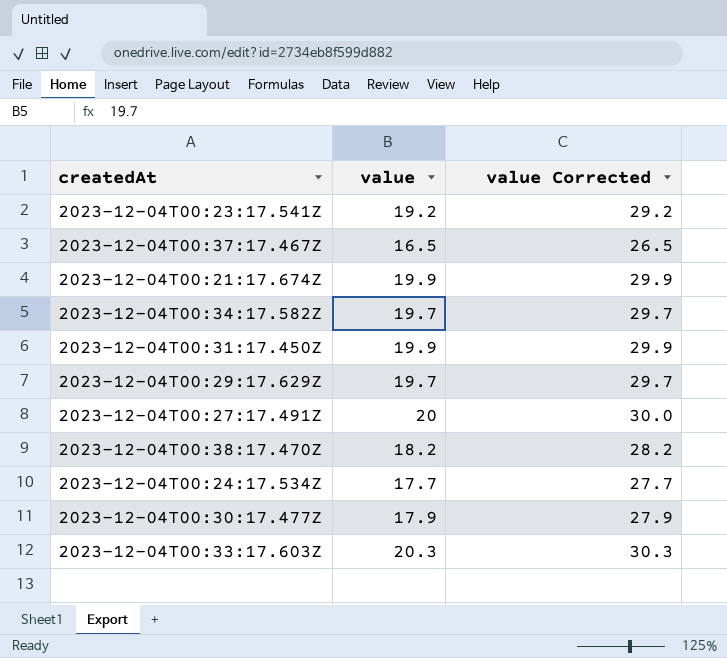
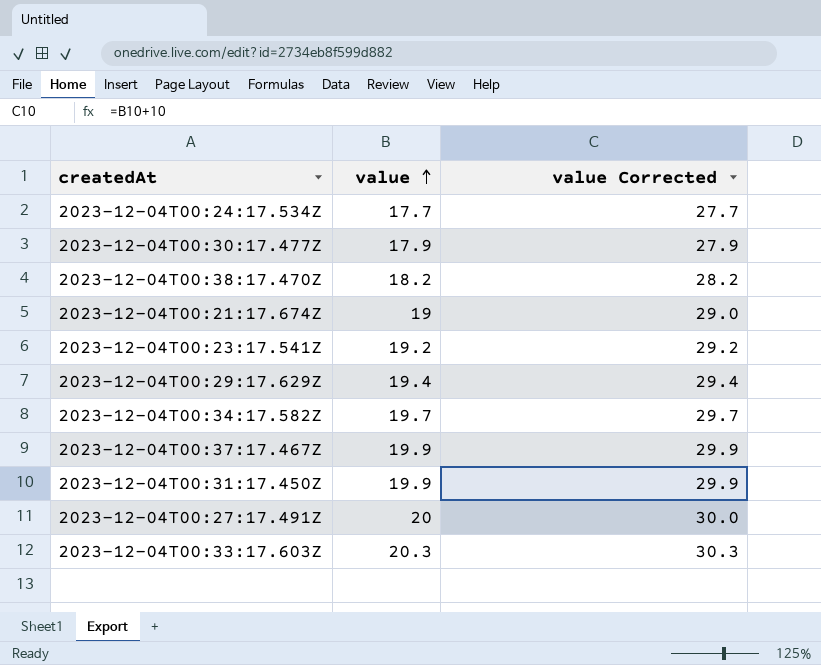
row order: none -> value ascending
2023-12-04T00:21:17.674Z | value: 19.9 -> 19
2023-12-04T00:21:17.674Z | value Corrected: 29.9 -> 29.0
2023-12-04T00:29:17.629Z | value: 19.7 -> 19.4
2023-12-04T00:29:17.629Z | value Corrected: 29.7 -> 29.4
2023-12-04T00:37:17.467Z | value: 16.5 -> 19.9
2023-12-04T00:37:17.467Z | value Corrected: 26.5 -> 29.9

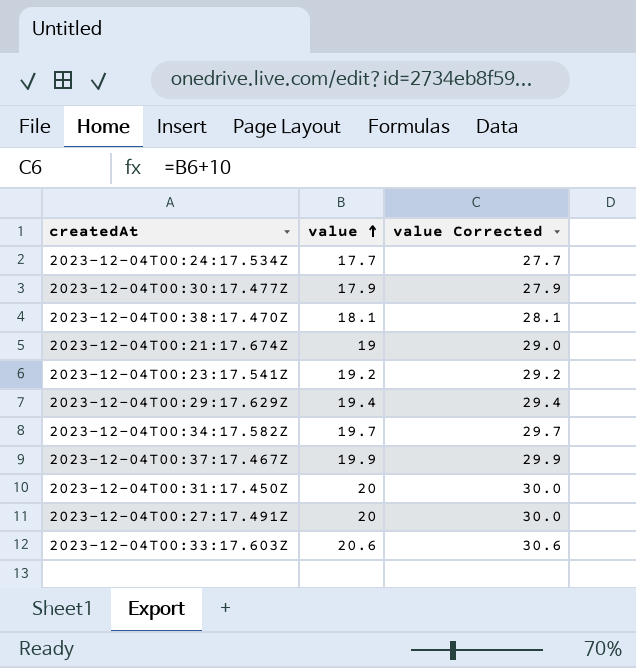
2023-12-04T00:38:17.470Z | value: 18.2 -> 18.1
2023-12-04T00:38:17.470Z | value Corrected: 28.2 -> 28.1
2023-12-04T00:31:17.450Z | value: 19.9 -> 20
2023-12-04T00:31:17.450Z | value Corrected: 29.9 -> 30.0
2023-12-04T00:33:17.603Z | value: 20.3 -> 20.6
2023-12-04T00:33:17.603Z | value Corrected: 30.3 -> 30.6

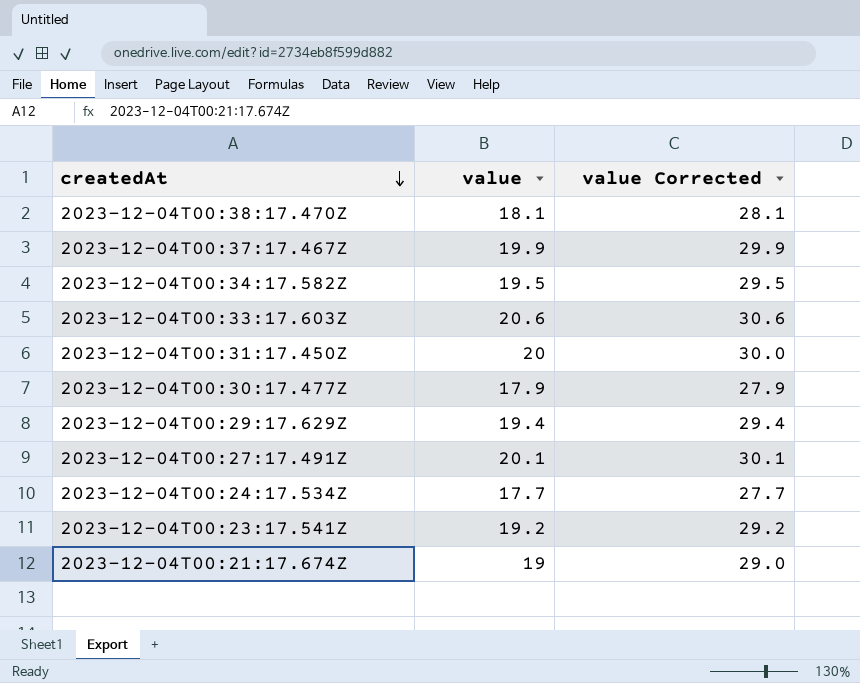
row order: value ascending -> createdAt descending
2023-12-04T00:34:17.582Z | value: 19.7 -> 19.5
2023-12-04T00:34:17.582Z | value Corrected: 29.7 -> 29.5
2023-12-04T00:27:17.491Z | value: 20 -> 20.1
2023-12-04T00:27:17.491Z | value Corrected: 30.0 -> 30.1

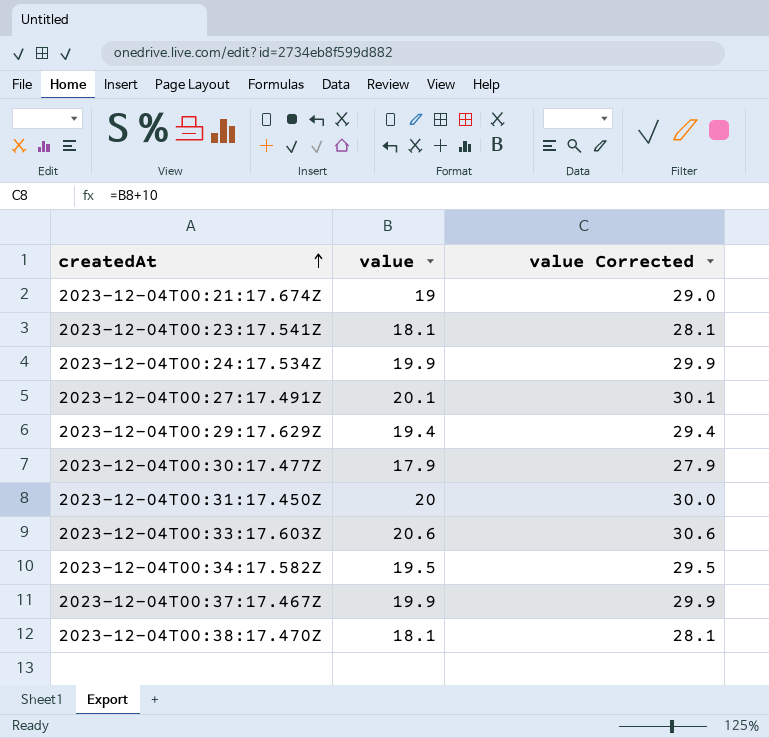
row order: createdAt descending -> createdAt ascending
2023-12-04T00:23:17.541Z | value: 19.2 -> 18.1
2023-12-04T00:23:17.541Z | value Corrected: 29.2 -> 28.1
2023-12-04T00:24:17.534Z | value: 17.7 -> 19.9
2023-12-04T00:24:17.534Z | value Corrected: 27.7 -> 29.9

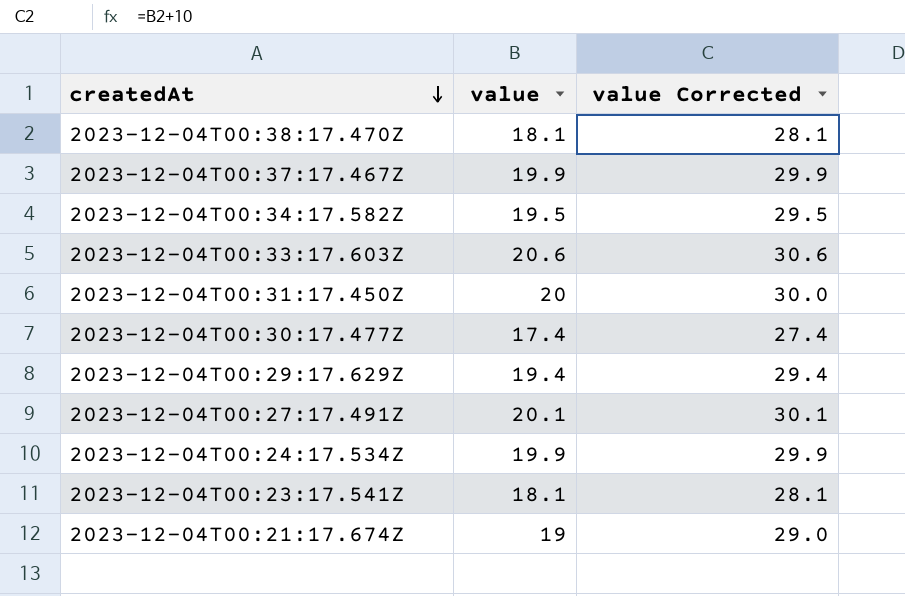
row order: createdAt ascending -> createdAt descending
2023-12-04T00:30:17.477Z | value: 17.9 -> 17.4
2023-12-04T00:30:17.477Z | value Corrected: 27.9 -> 27.4

